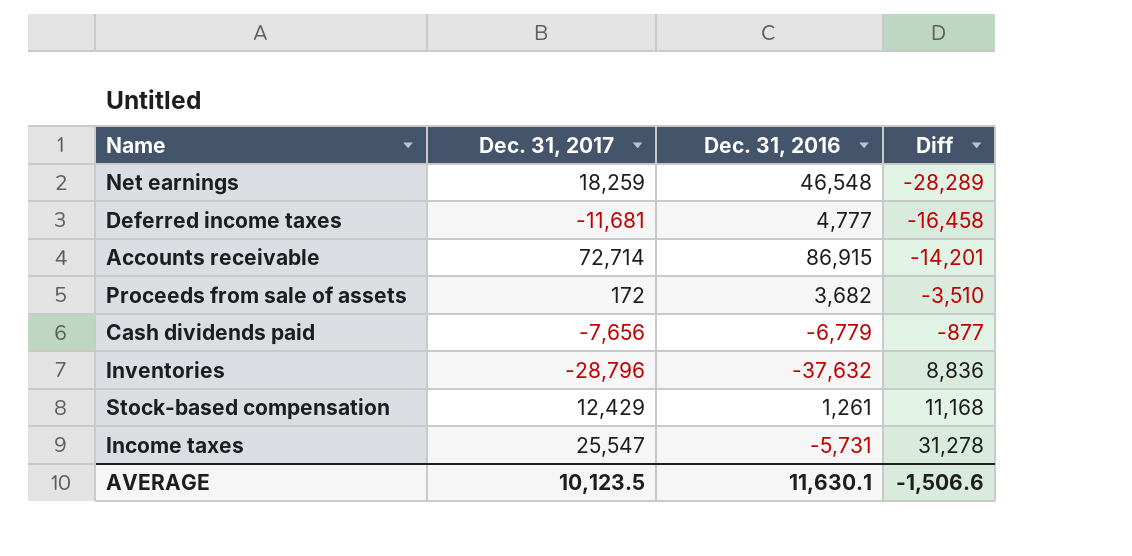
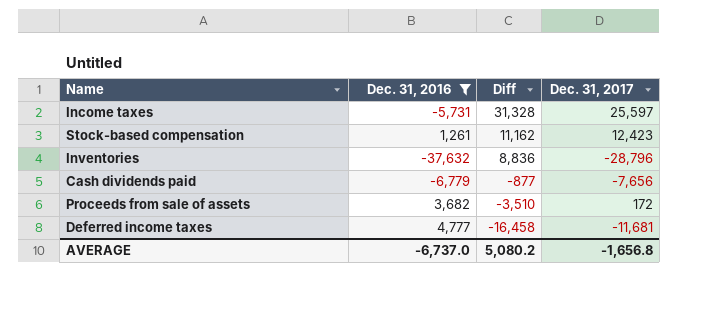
filter: none -> Dec. 31, 2016 <= 4,777
row order: Diff ascending -> Diff descending
column Dec. 31, 2017 | position: 2 -> 4
Income taxes | Diff: 31,278 -> 31,328
Income taxes | Dec. 31, 2017: 25,547 -> 25,597
Stock-based compensation | Diff: 11,168 -> 11,162
Stock-based compensation | Dec. 31, 2017: 12,429 -> 12,423
AVERAGE | Dec. 31, 2016: 11,630.1 -> -6,737.0
AVERAGE | Diff: -1,506.6 -> 5,080.2
AVERAGE | Dec. 31, 2017: 10,123.5 -> -1,656.8

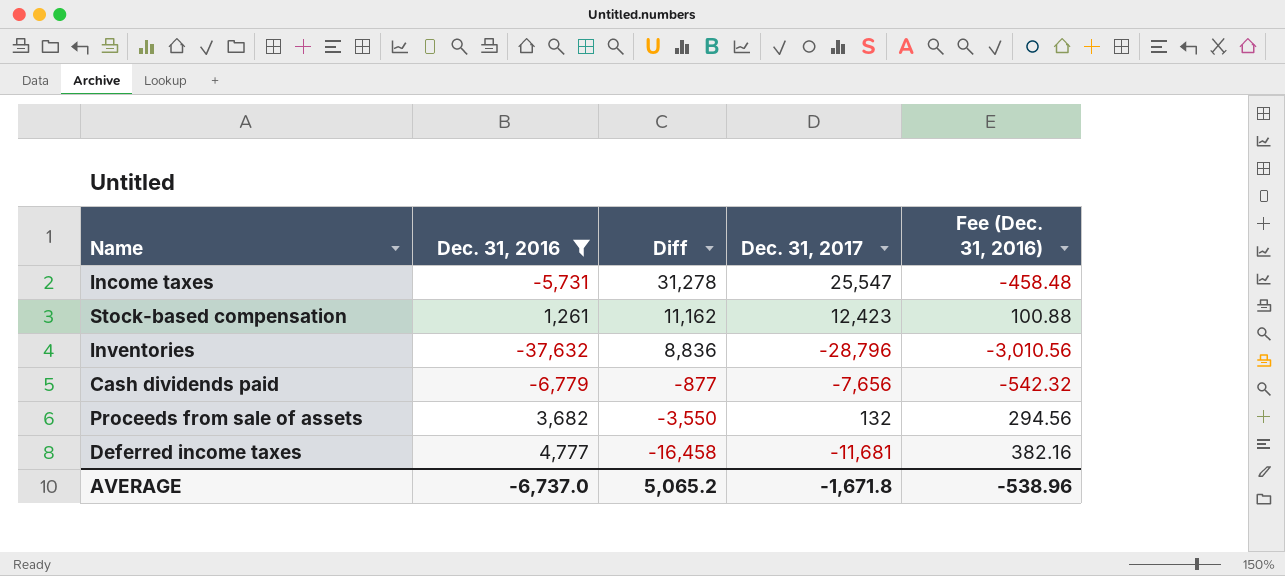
column Fee (Dec. 31, 2016) | formula: none -> [Dec. 31, 2016] * 0.08
Income taxes | Diff: 31,328 -> 31,278
Income taxes | Dec. 31, 2017: 25,597 -> 25,547
Proceeds from sale of assets | Diff: -3,510 -> -3,550
Proceeds from sale of assets | Dec. 31, 2017: 172 -> 132
AVERAGE | Diff: 5,080.2 -> 5,065.2
AVERAGE | Dec. 31, 2017: -1,656.8 -> -1,671.8

